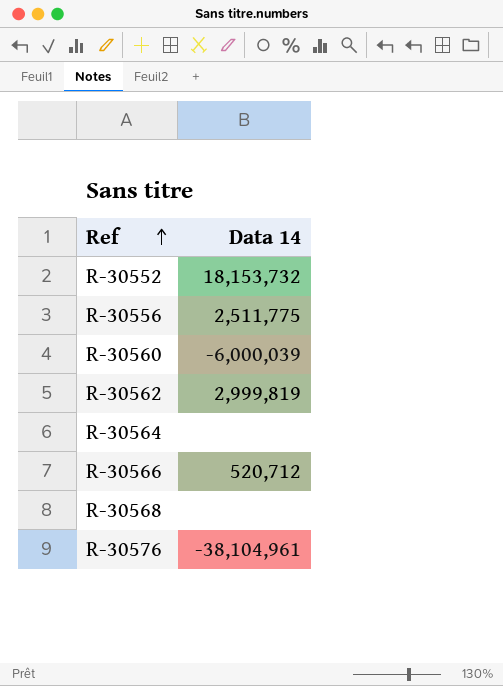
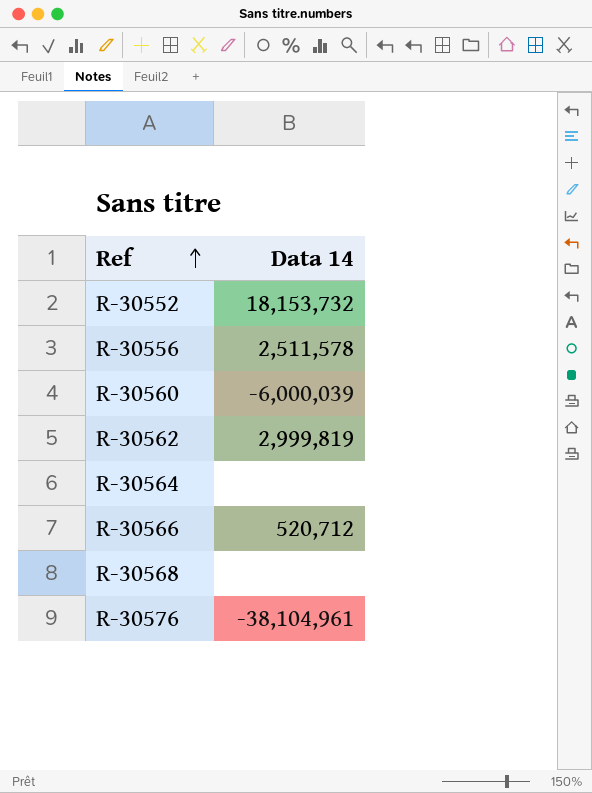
R-30556 | Data 14: 2,511,775 -> 2,511,578

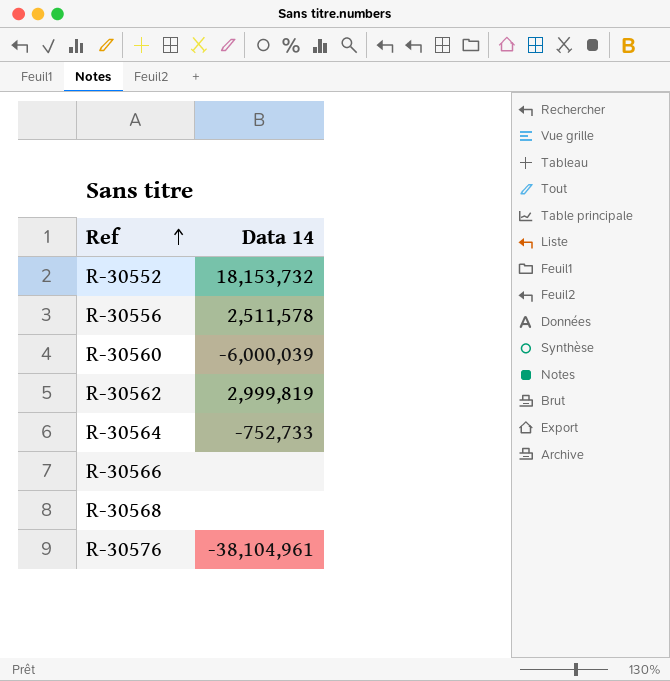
R-30564 | Data 14: none -> -752,733
R-30566 | Data 14: 520,712 -> none

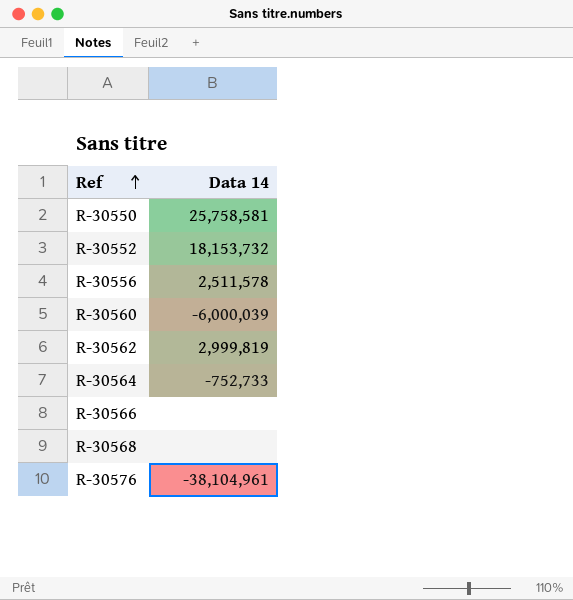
row R-30550: none -> 25,758,581

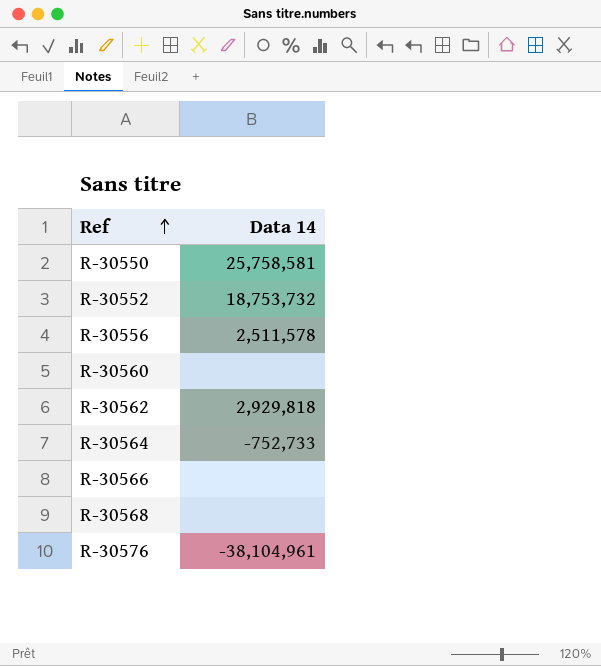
R-30552 | Data 14: 18,153,732 -> 18,753,732
R-30560 | Data 14: -6,000,039 -> none
R-30562 | Data 14: 2,999,819 -> 2,929,818

